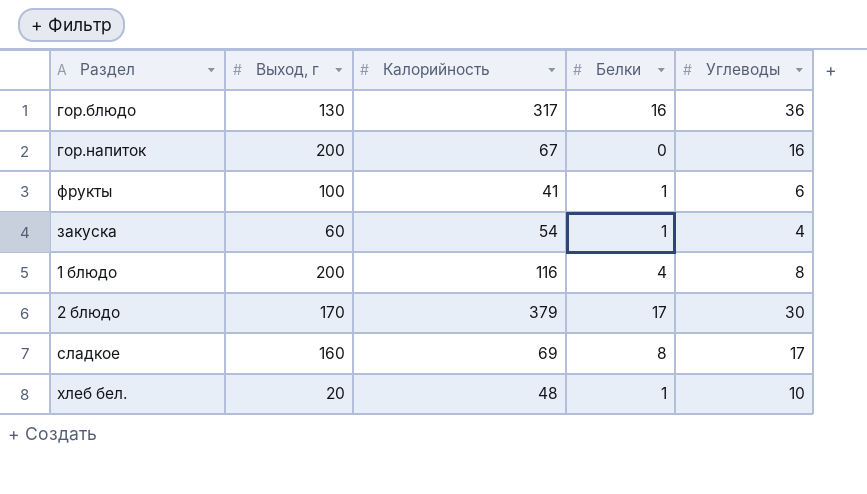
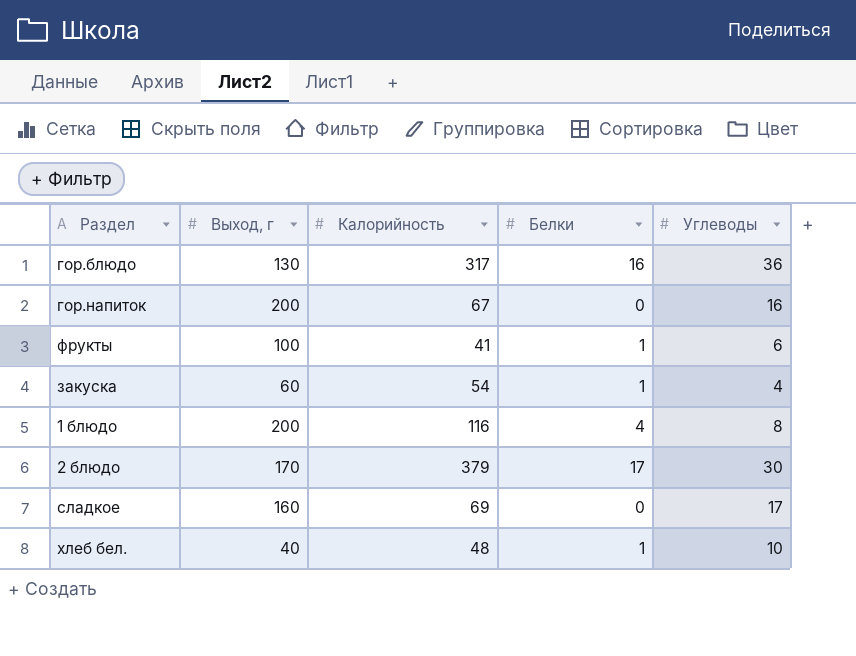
сладкое | Белки: 8 -> 0
хлеб бел. | Выход, г: 20 -> 40

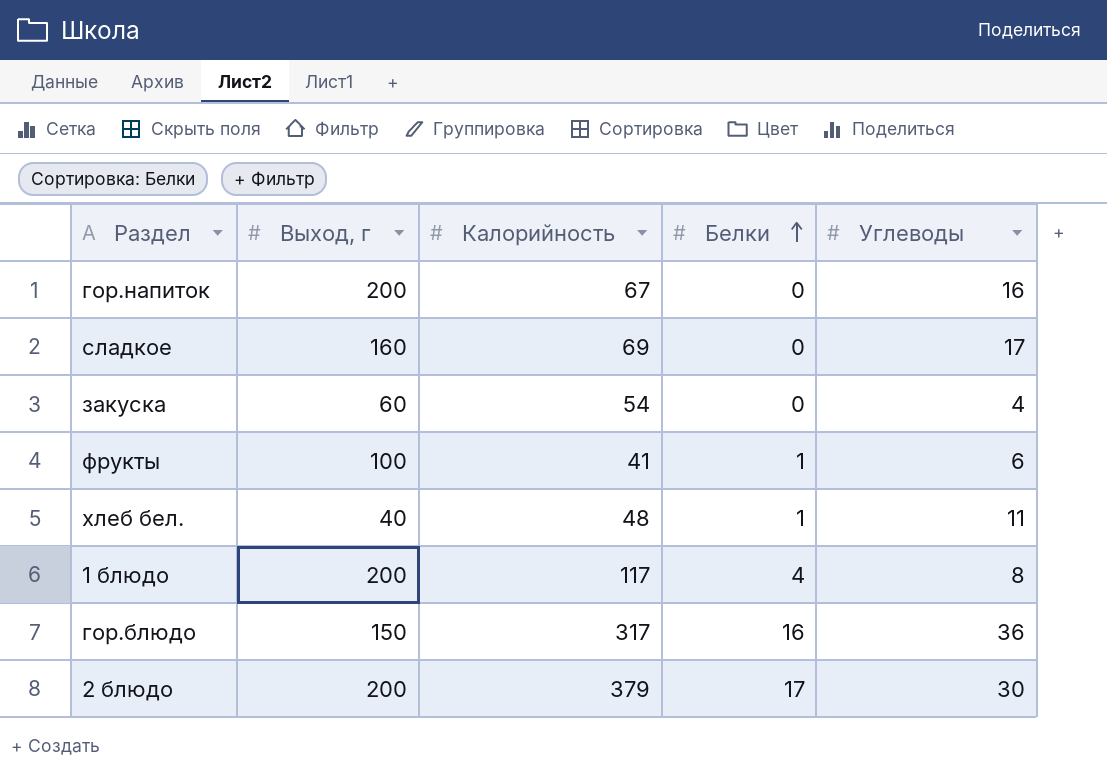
row order: none -> Белки ascending
закуска | Белки: 1 -> 0
хлеб бел. | Углеводы: 10 -> 11
1 блюдо | Калорийность: 116 -> 117
гор.блюдо | Выход, г: 130 -> 150
2 блюдо | Выход, г: 170 -> 200

